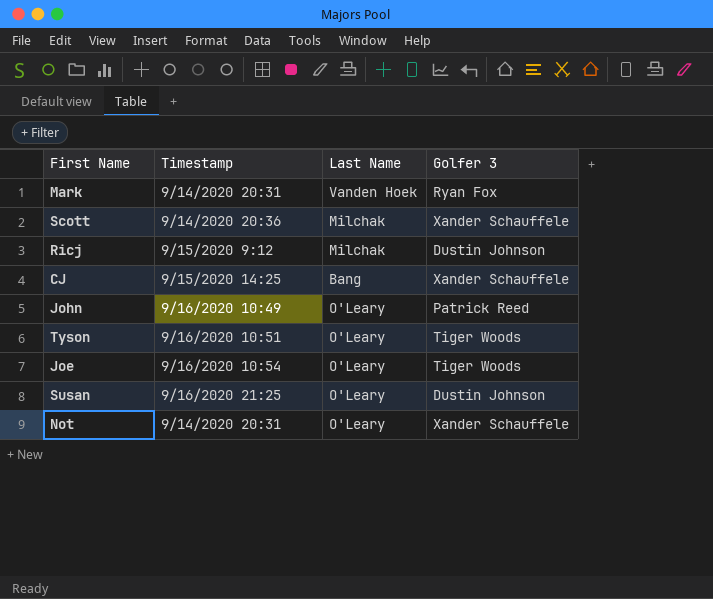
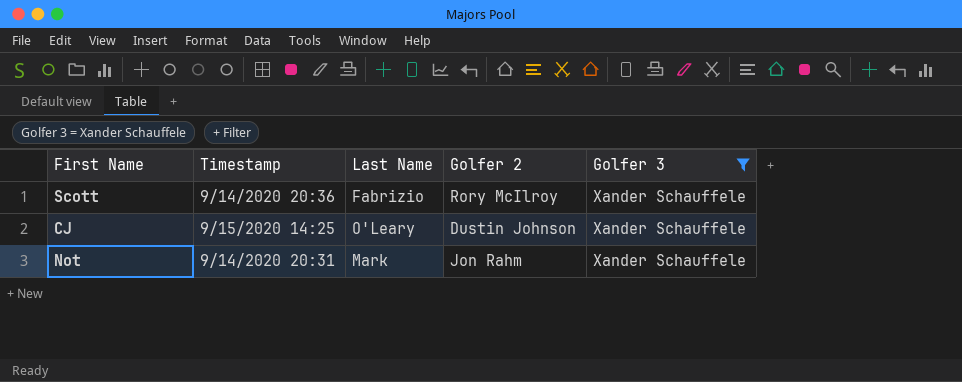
filter: none -> Golfer 3 = Xander Schauffele
column Golfer 2 | position: none -> 4
Scott | Last Name: Milchak -> Fabrizio
CJ | Last Name: Bang -> O'Leary
Not | Last Name: O'Leary -> Mark

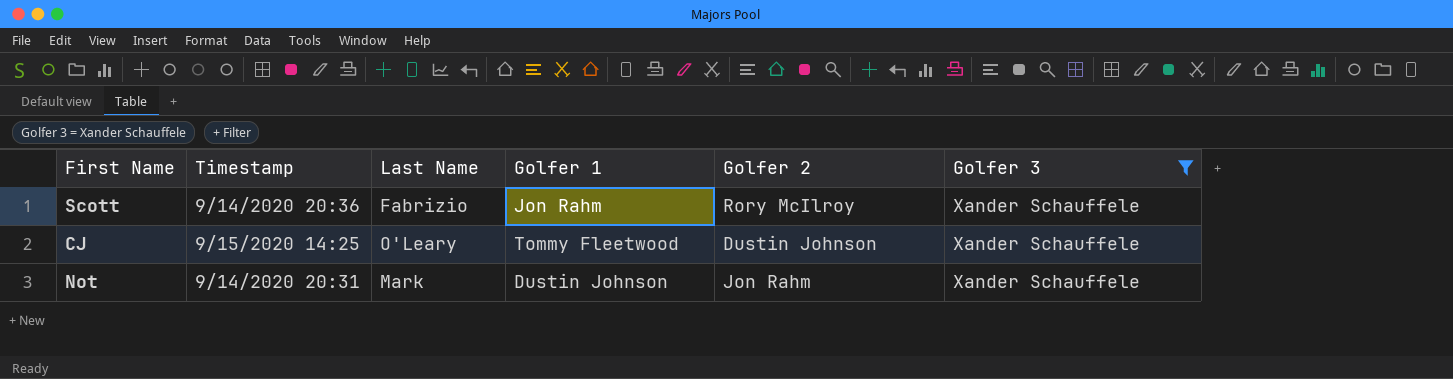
column Golfer 1 | position: none -> 4

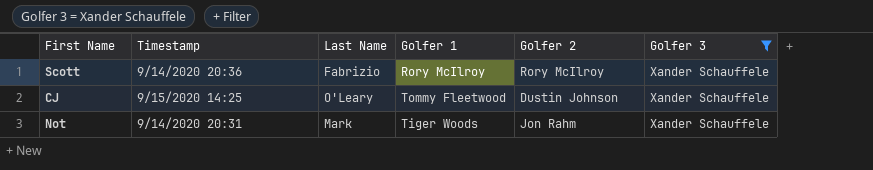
Scott | Golfer 1: Jon Rahm -> Rory McIlroy
Not | Golfer 1: Dustin Johnson -> Tiger Woods

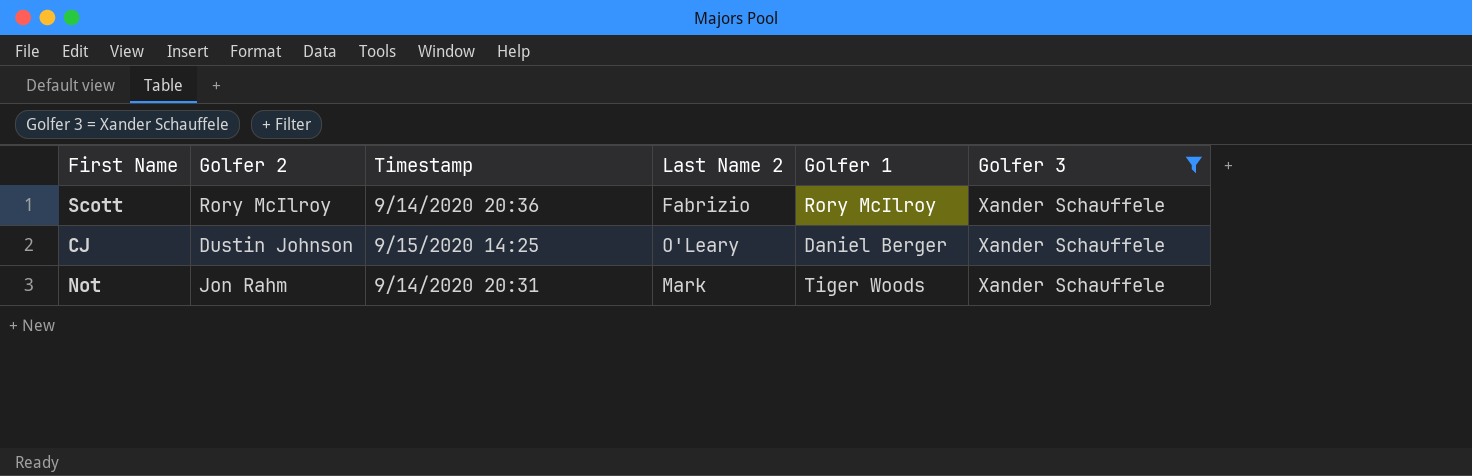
column Golfer 2 | position: 5 -> 2
column name: Last Name -> Last Name 2
CJ | Golfer 1: Tommy Fleetwood -> Daniel Berger

